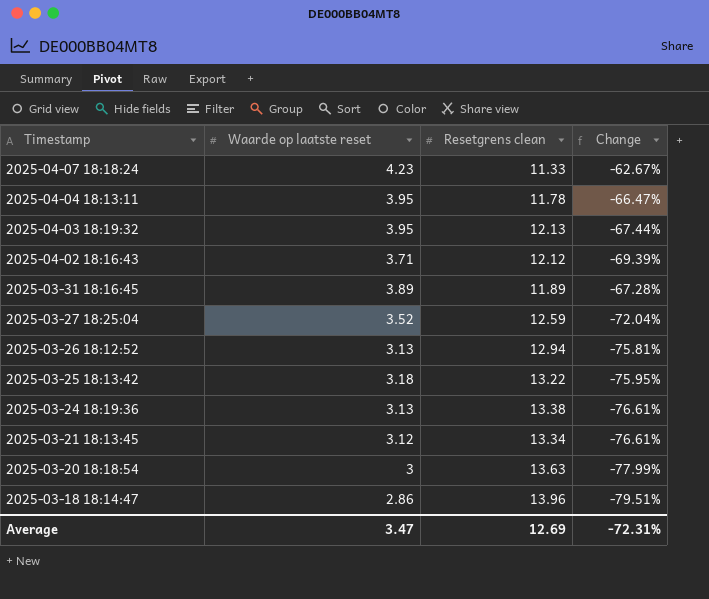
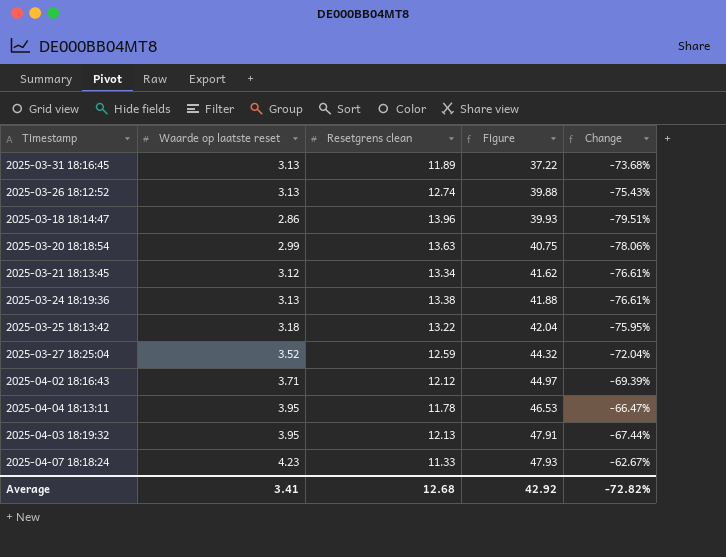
row order: Timestamp descending -> Figure ascending
column Figure | formula: none -> [Waarde op laatste reset] * [Resetgrens clean]
2025-03-31 18:16:45 | Waarde op laatste reset: 3.89 -> 3.13
2025-03-31 18:16:45 | Change: -67.28% -> -73.68%
2025-03-26 18:12:52 | Resetgrens clean: 12.94 -> 12.74
2025-03-26 18:12:52 | Change: -75.81% -> -75.43%
2025-03-20 18:18:54 | Waarde op laatste reset: 3 -> 2.99
2025-03-20 18:18:54 | Change: -77.99% -> -78.06%
Average | Waarde op laatste reset: 3.47 -> 3.41
Average | Resetgrens clean: 12.69 -> 12.68
Average | Change: -72.31% -> -72.82%

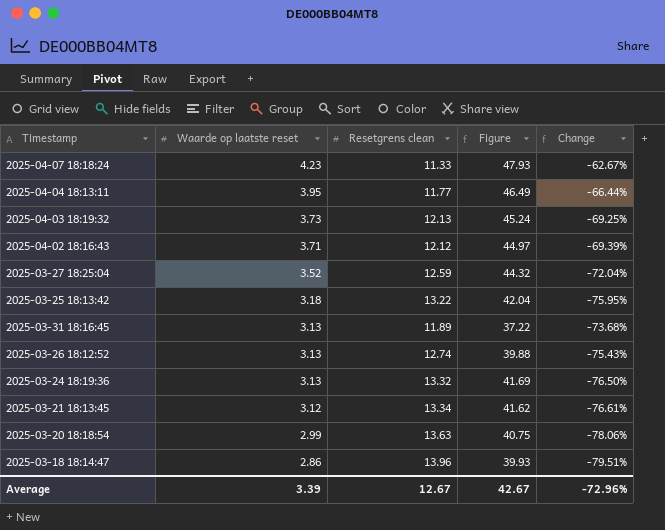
row order: Figure ascending -> Waarde op laatste reset descending
2025-04-04 18:13:11 | Resetgrens clean: 11.78 -> 11.77
2025-04-04 18:13:11 | Figure: 46.53 -> 46.49
2025-04-04 18:13:11 | Change: -66.47% -> -66.44%
2025-04-03 18:19:32 | Waarde op laatste reset: 3.95 -> 3.73
2025-04-03 18:19:32 | Figure: 47.91 -> 45.24
2025-04-03 18:19:32 | Change: -67.44% -> -69.25%
2025-03-24 18:19:36 | Resetgrens clean: 13.38 -> 13.32
2025-03-24 18:19:36 | Figure: 41.88 -> 41.69
2025-03-24 18:19:36 | Change: -76.61% -> -76.50%
Average | Waarde op laatste reset: 3.41 -> 3.39
Average | Resetgrens clean: 12.68 -> 12.67
Average | Figure: 42.92 -> 42.67
Average | Change: -72.82% -> -72.96%

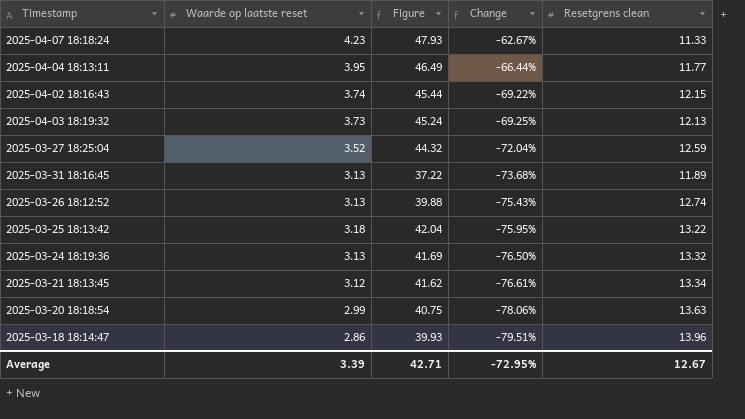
row order: Waarde op laatste reset descending -> Change descending
column Resetgrens clean | position: 3 -> 5
2025-04-02 18:16:43 | Waarde op laatste reset: 3.71 -> 3.74
2025-04-02 18:16:43 | Figure: 44.97 -> 45.44
2025-04-02 18:16:43 | Change: -69.39% -> -69.22%
2025-04-02 18:16:43 | Resetgrens clean: 12.12 -> 12.15
Average | Figure: 42.67 -> 42.71
Average | Change: -72.96% -> -72.95%

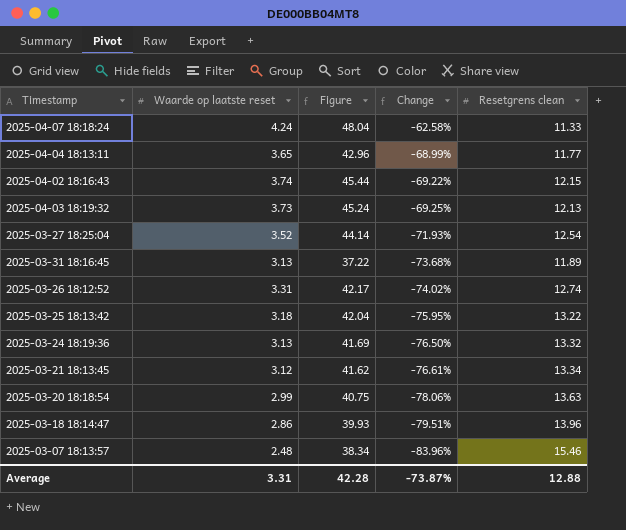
2025-04-07 18:18:24 | Waarde op laatste reset: 4.23 -> 4.24
2025-04-07 18:18:24 | Figure: 47.93 -> 48.04
2025-04-07 18:18:24 | Change: -62.67% -> -62.58%
2025-04-04 18:13:11 | Waarde op laatste reset: 3.95 -> 3.65
2025-04-04 18:13:11 | Figure: 46.49 -> 42.96
2025-04-04 18:13:11 | Change: -66.44% -> -68.99%
2025-03-27 18:25:04 | Figure: 44.32 -> 44.14
2025-03-27 18:25:04 | Change: -72.04% -> -71.93%
2025-03-27 18:25:04 | Resetgrens clean: 12.59 -> 12.54
2025-03-26 18:12:52 | Waarde op laatste reset: 3.13 -> 3.31
2025-03-26 18:12:52 | Figure: 39.88 -> 42.17
2025-03-26 18:12:52 | Change: -75.43% -> -74.02%
row 2025-03-07 18:13:57: none -> 2.48 | 38.34 | -83.96% | 15.46
Average | Waarde op laatste reset: 3.39 -> 3.31
Average | Figure: 42.71 -> 42.28
Average | Change: -72.95% -> -73.87%
Average | Resetgrens clean: 12.67 -> 12.88

